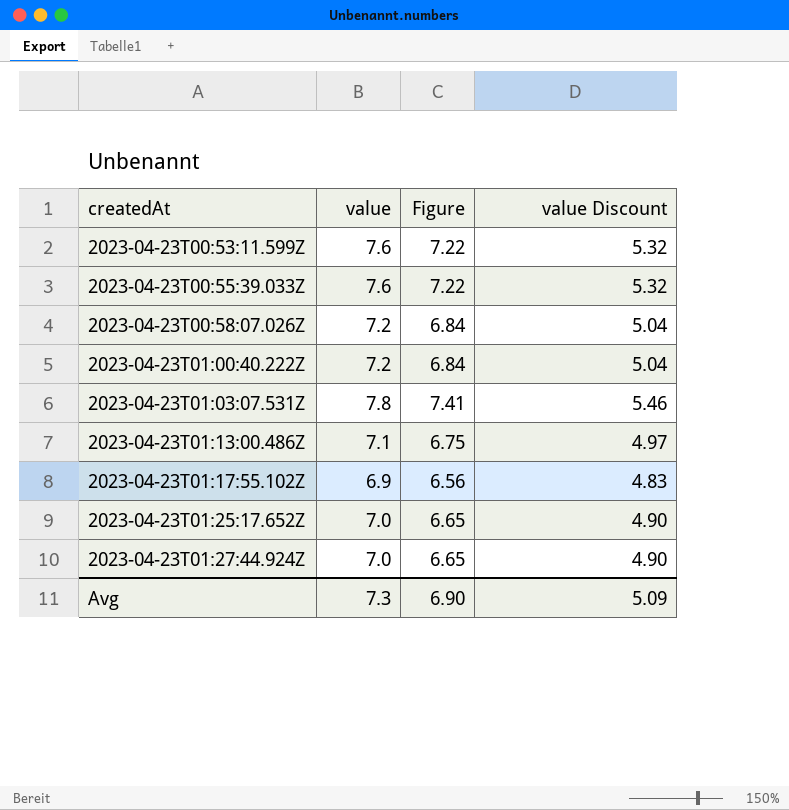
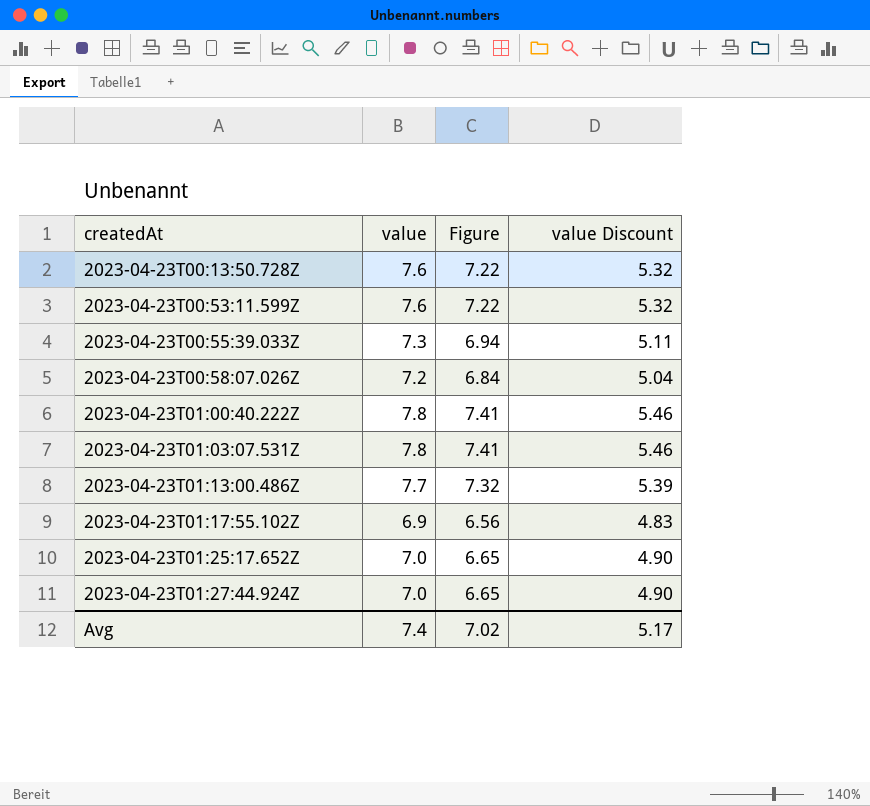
row 2023-04-23T00:13:50.728Z: none -> 7.6 | 7.22 | 5.32
2023-04-23T00:55:39.033Z | value: 7.6 -> 7.3
2023-04-23T00:55:39.033Z | Figure: 7.22 -> 6.94
2023-04-23T00:55:39.033Z | value Discount: 5.32 -> 5.11
2023-04-23T01:00:40.222Z | value: 7.2 -> 7.8
2023-04-23T01:00:40.222Z | Figure: 6.84 -> 7.41
2023-04-23T01:00:40.222Z | value Discount: 5.04 -> 5.46
2023-04-23T01:13:00.486Z | value: 7.1 -> 7.7
2023-04-23T01:13:00.486Z | Figure: 6.75 -> 7.32
2023-04-23T01:13:00.486Z | value Discount: 4.97 -> 5.39
Avg | value: 7.3 -> 7.4
Avg | Figure: 6.90 -> 7.02
Avg | value Discount: 5.09 -> 5.17

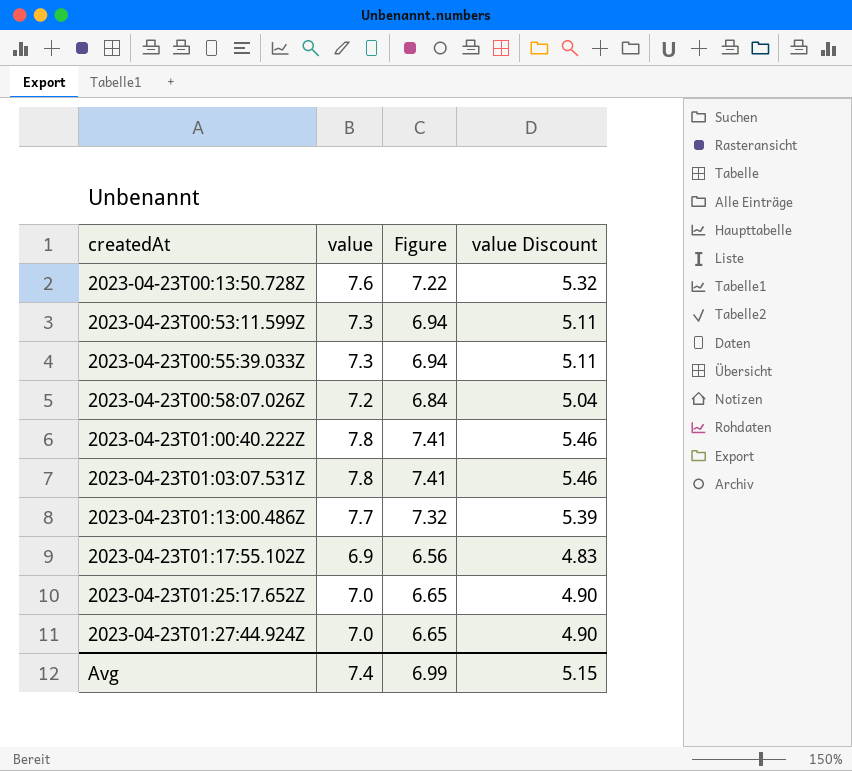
2023-04-23T00:53:11.599Z | value: 7.6 -> 7.3
2023-04-23T00:53:11.599Z | Figure: 7.22 -> 6.94
2023-04-23T00:53:11.599Z | value Discount: 5.32 -> 5.11
Avg | Figure: 7.02 -> 6.99
Avg | value Discount: 5.17 -> 5.15

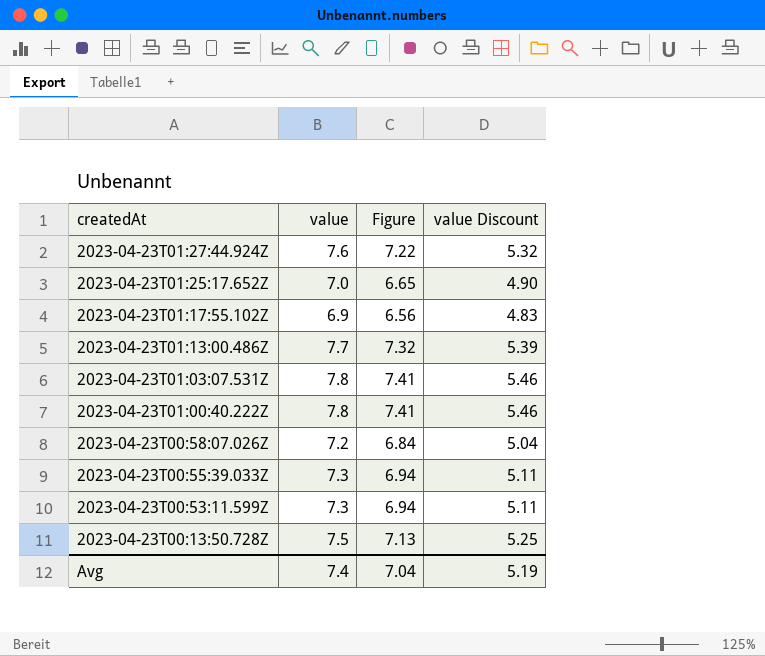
row order: createdAt ascending -> createdAt descending
2023-04-23T01:27:44.924Z | value: 7.0 -> 7.6
2023-04-23T01:27:44.924Z | Figure: 6.65 -> 7.22
2023-04-23T01:27:44.924Z | value Discount: 4.90 -> 5.32
2023-04-23T00:13:50.728Z | value: 7.6 -> 7.5
2023-04-23T00:13:50.728Z | Figure: 7.22 -> 7.13
2023-04-23T00:13:50.728Z | value Discount: 5.32 -> 5.25
Avg | Figure: 6.99 -> 7.04
Avg | value Discount: 5.15 -> 5.19

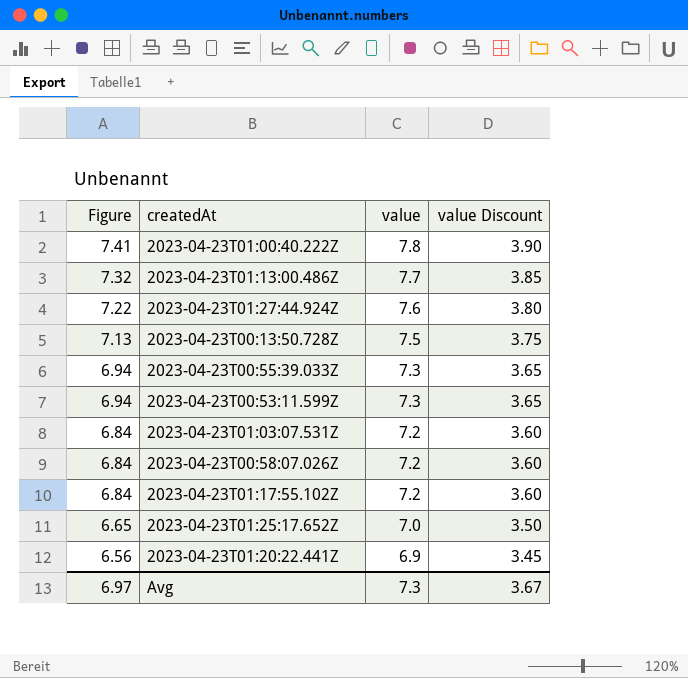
row order: createdAt descending -> Figure descending
column Figure | position: 3 -> 1
column value Discount | formula: [value] * 0.7 -> [value] * 0.5
2023-04-23T01:03:07.531Z | Figure: 7.41 -> 6.84
2023-04-23T01:03:07.531Z | value: 7.8 -> 7.2
2023-04-23T01:17:55.102Z | Figure: 6.56 -> 6.84
2023-04-23T01:17:55.102Z | value: 6.9 -> 7.2
row 2023-04-23T01:20:22.441Z: none -> 6.56 | 6.9 | 3.45
Avg | Figure: 7.04 -> 6.97
Avg | value: 7.4 -> 7.3
Avg | value Discount: 5.19 -> 3.67

